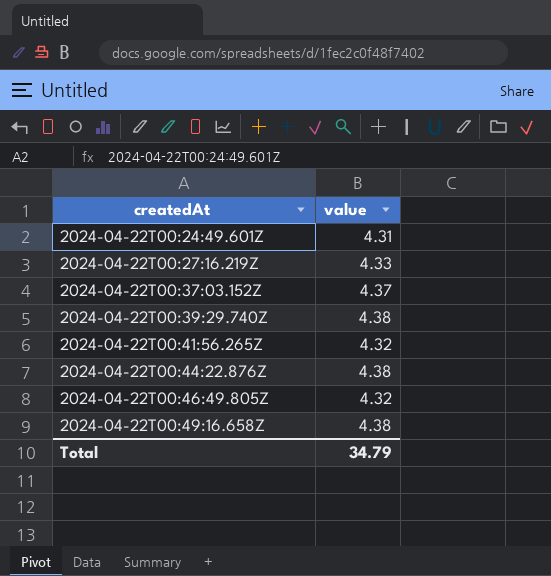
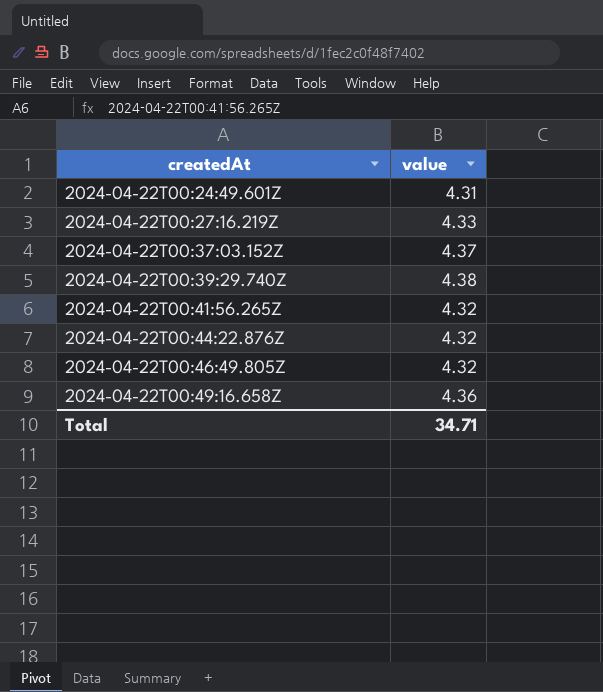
2024-04-22T00:44:22.876Z | value: 4.38 -> 4.32
2024-04-22T00:49:16.658Z | value: 4.38 -> 4.36
Total | value: 34.79 -> 34.71

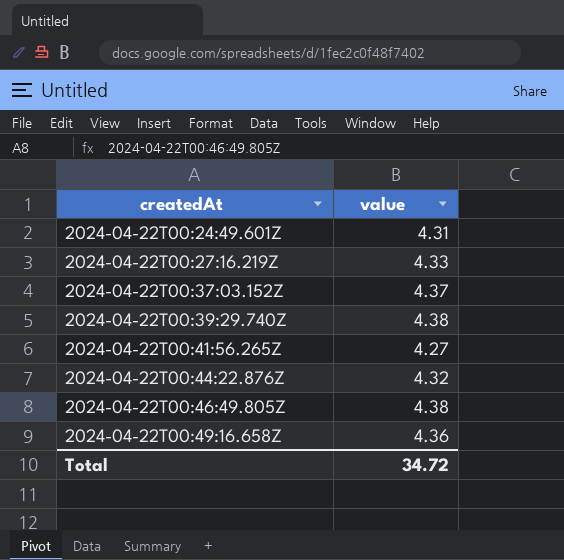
2024-04-22T00:41:56.265Z | value: 4.32 -> 4.27
2024-04-22T00:46:49.805Z | value: 4.32 -> 4.38
Total | value: 34.71 -> 34.72

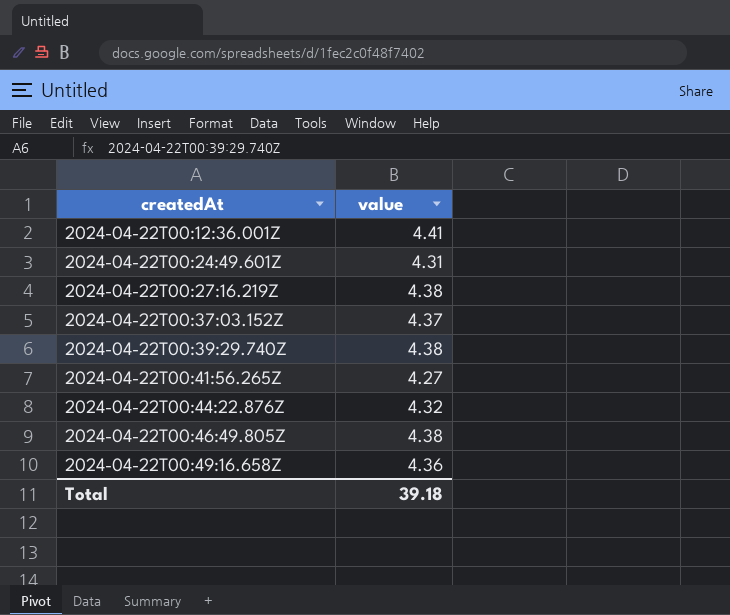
row 2024-04-22T00:12:36.001Z: none -> 4.41
2024-04-22T00:27:16.219Z | value: 4.33 -> 4.38
Total | value: 34.72 -> 39.18

